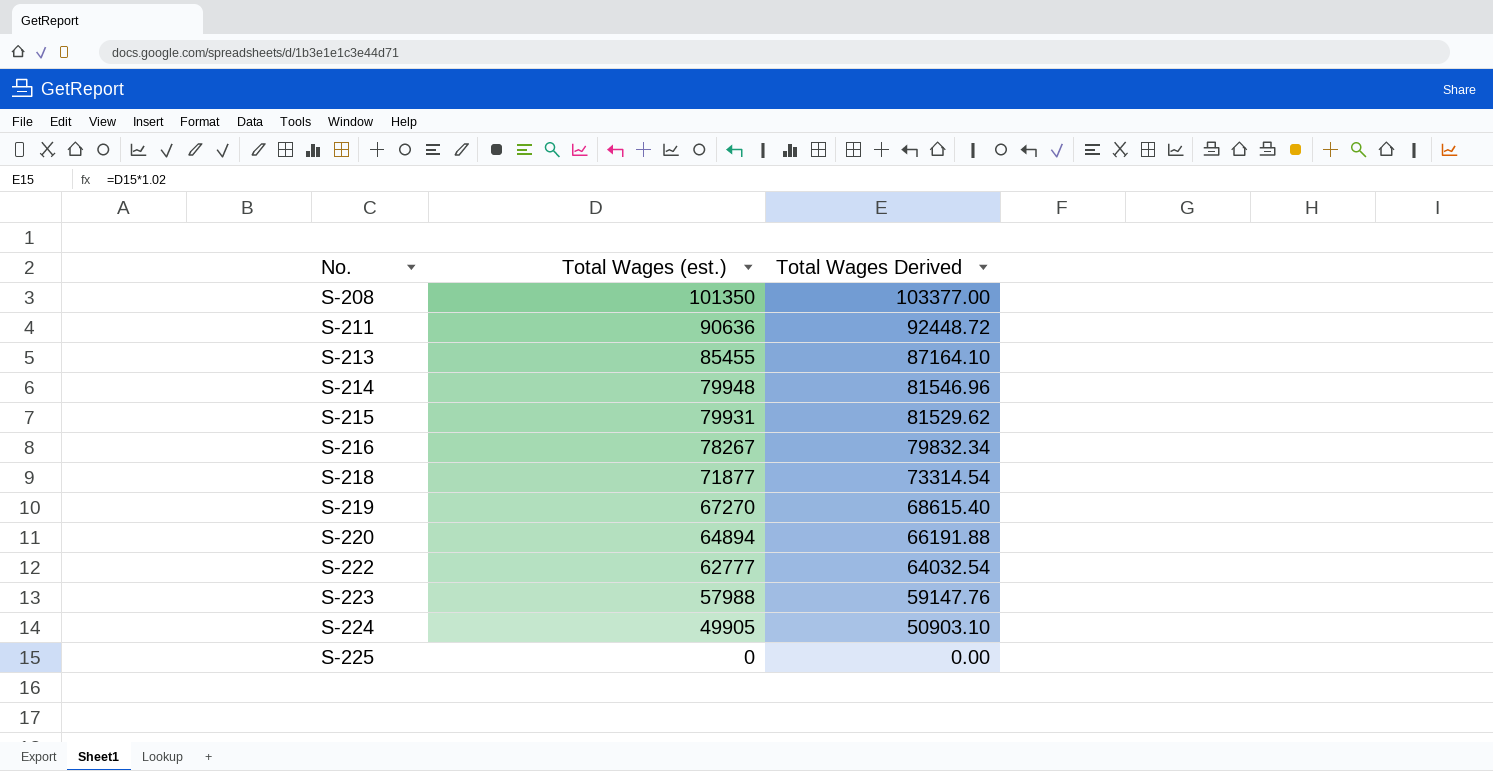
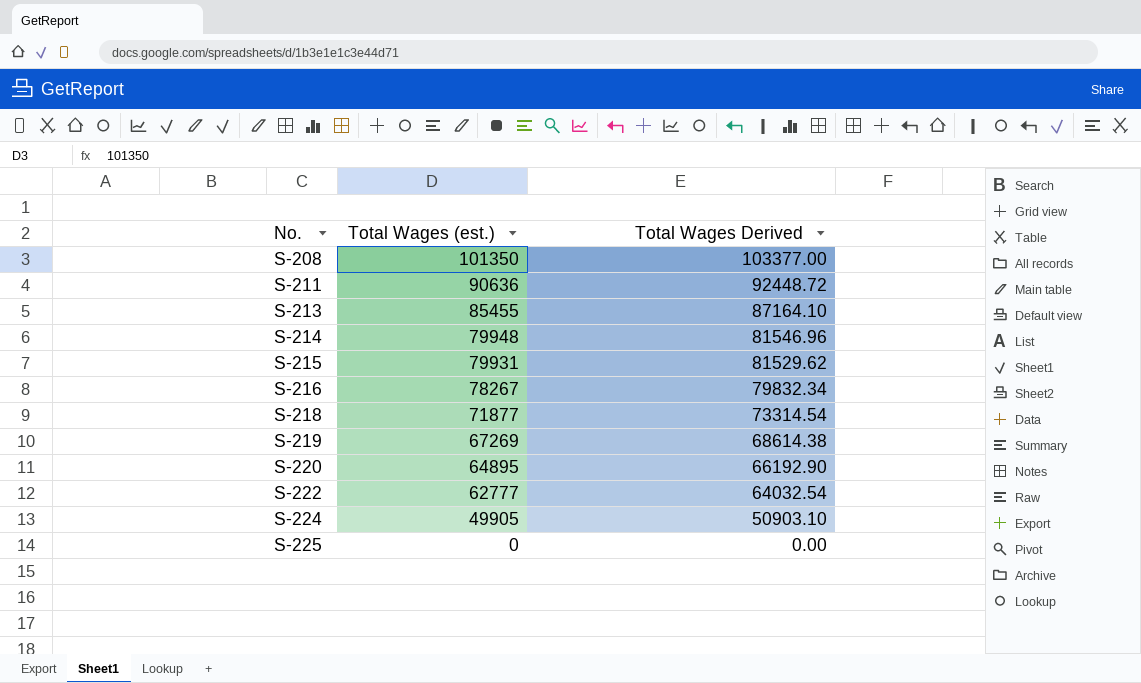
row S-223: 57988 | 59147.76 -> none
S-219 | Total Wages (est.): 67270 -> 67269
S-219 | Total Wages Derived: 68615.40 -> 68614.38
S-220 | Total Wages (est.): 64894 -> 64895
S-220 | Total Wages Derived: 66191.88 -> 66192.90

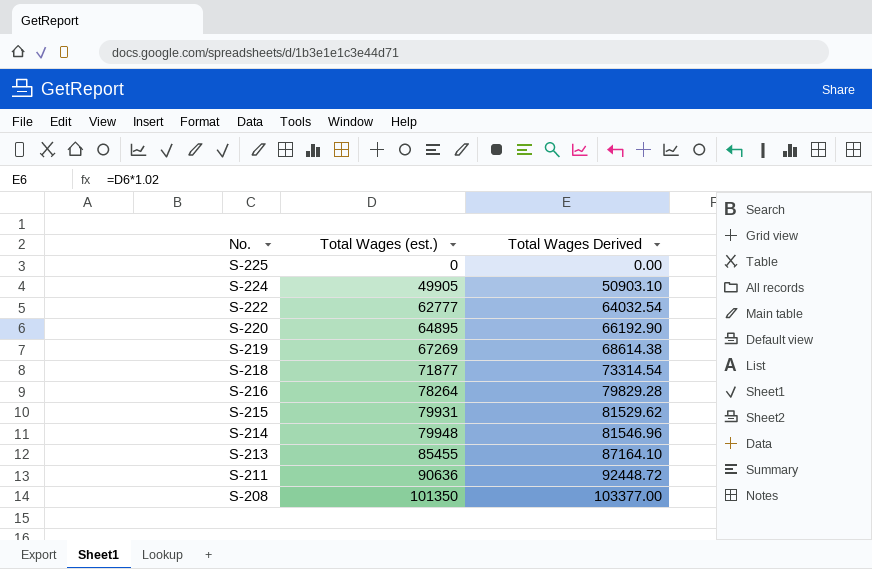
row order: No. ascending -> No. descending
S-216 | Total Wages (est.): 78267 -> 78264
S-216 | Total Wages Derived: 79832.34 -> 79829.28

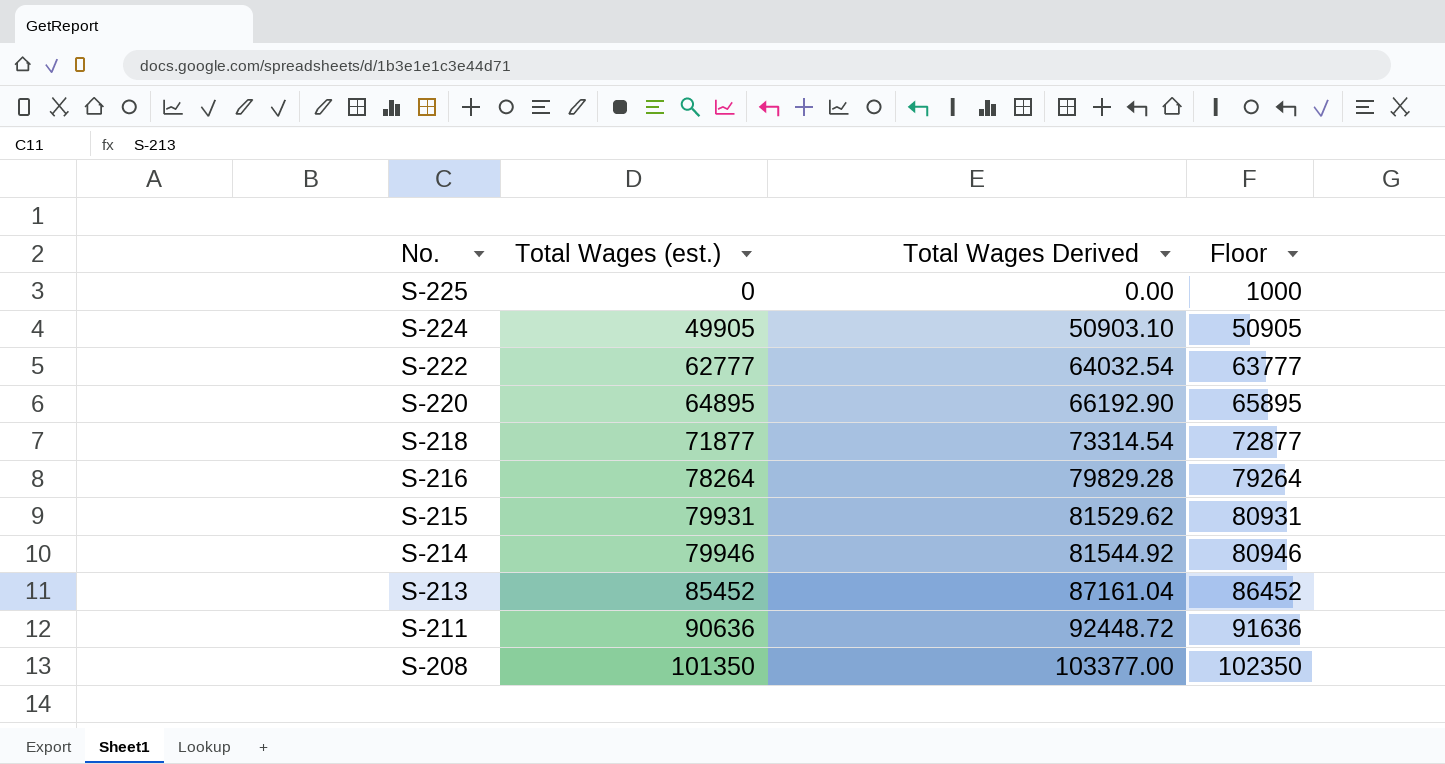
column Floor | formula: none -> [Total Wages (est.)] + 1000
row S-219: 67269 | 68614.38 -> none
S-214 | Total Wages (est.): 79948 -> 79946
S-214 | Total Wages Derived: 81546.96 -> 81544.92
S-213 | Total Wages (est.): 85455 -> 85452
S-213 | Total Wages Derived: 87164.10 -> 87161.04

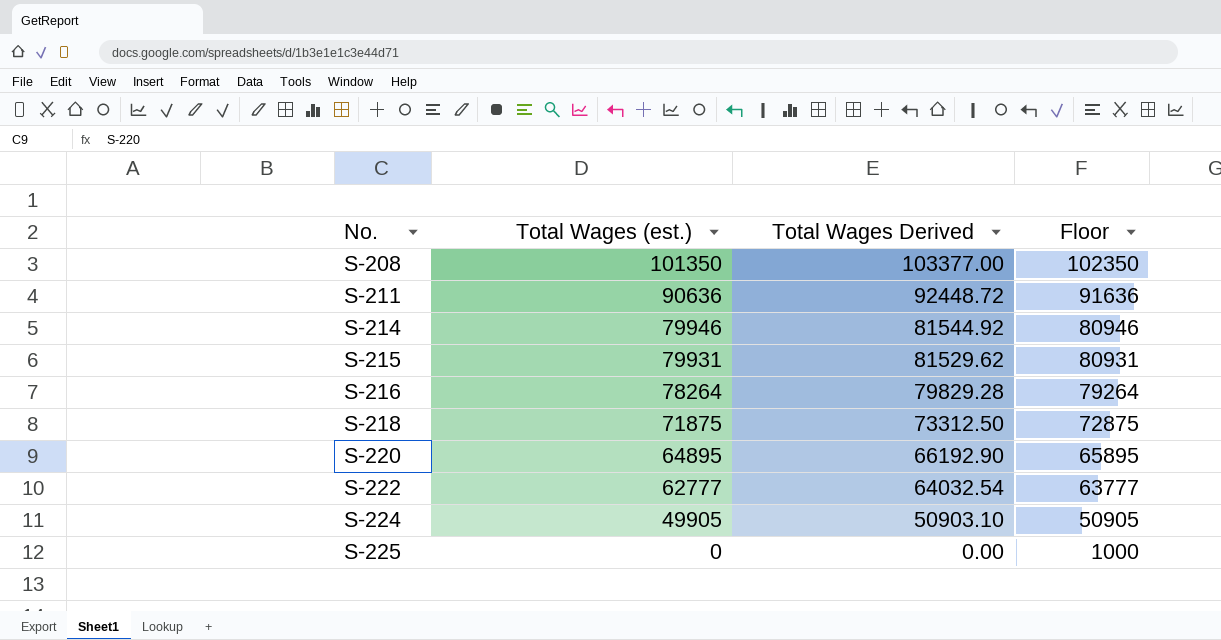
row order: No. descending -> No. ascending
row S-213: 85452 | 87161.04 | 86452 -> none
S-218 | Total Wages (est.): 71877 -> 71875
S-218 | Total Wages Derived: 73314.54 -> 73312.50
S-218 | Floor: 72877 -> 72875

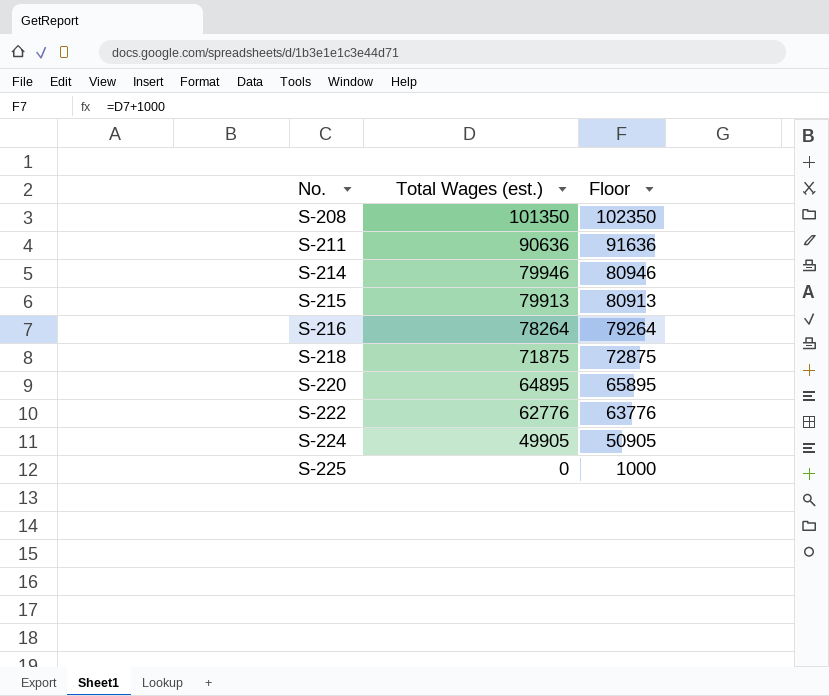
column Total Wages Derived | formula: [Total Wages (est.)] * 1.02 -> none
S-215 | Total Wages (est.): 79931 -> 79913
S-215 | Floor: 80931 -> 80913
S-222 | Total Wages (est.): 62777 -> 62776
S-222 | Floor: 63777 -> 63776

